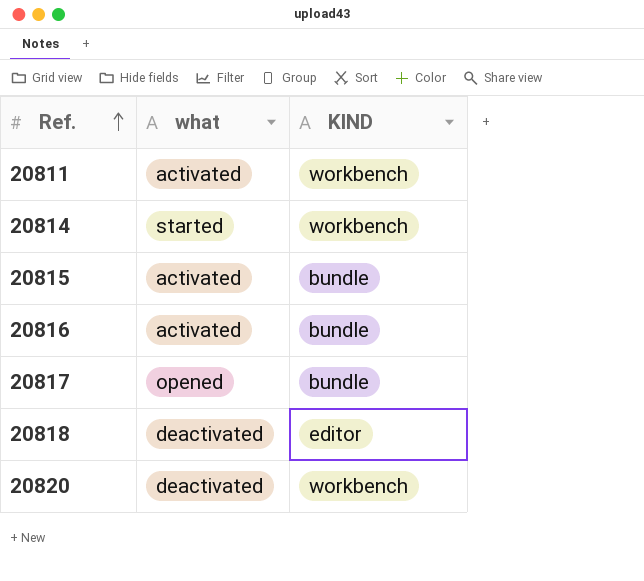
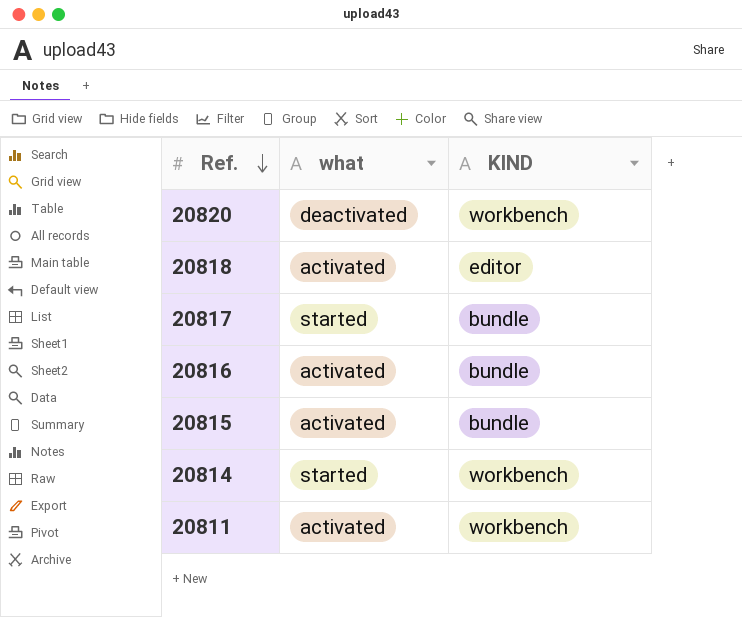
row order: Ref. ascending -> Ref. descending
20818 | what: deactivated -> activated
20817 | what: opened -> started

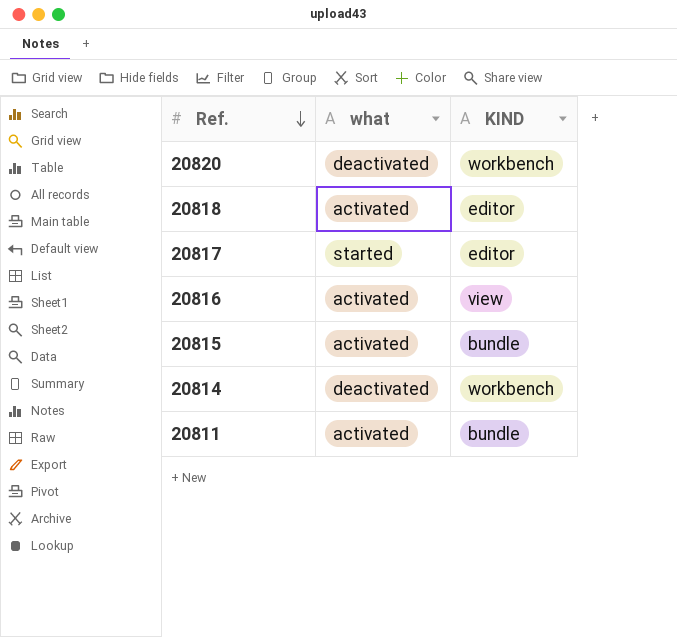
20817 | KIND: bundle -> editor
20816 | KIND: bundle -> view
20814 | what: started -> deactivated
20811 | KIND: workbench -> bundle

